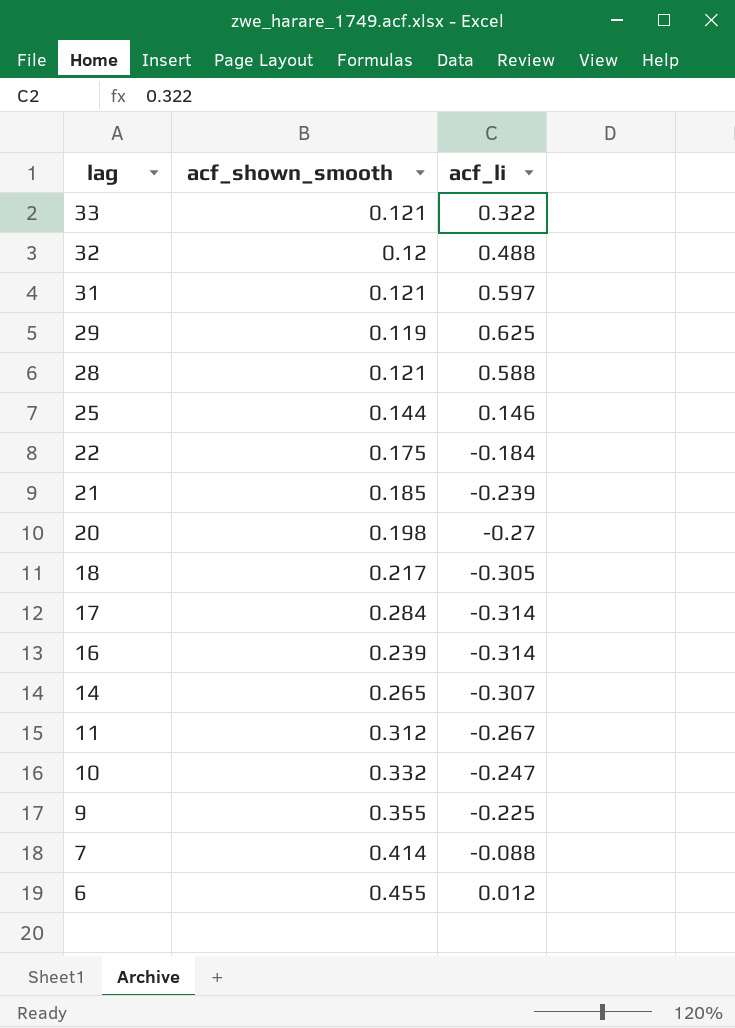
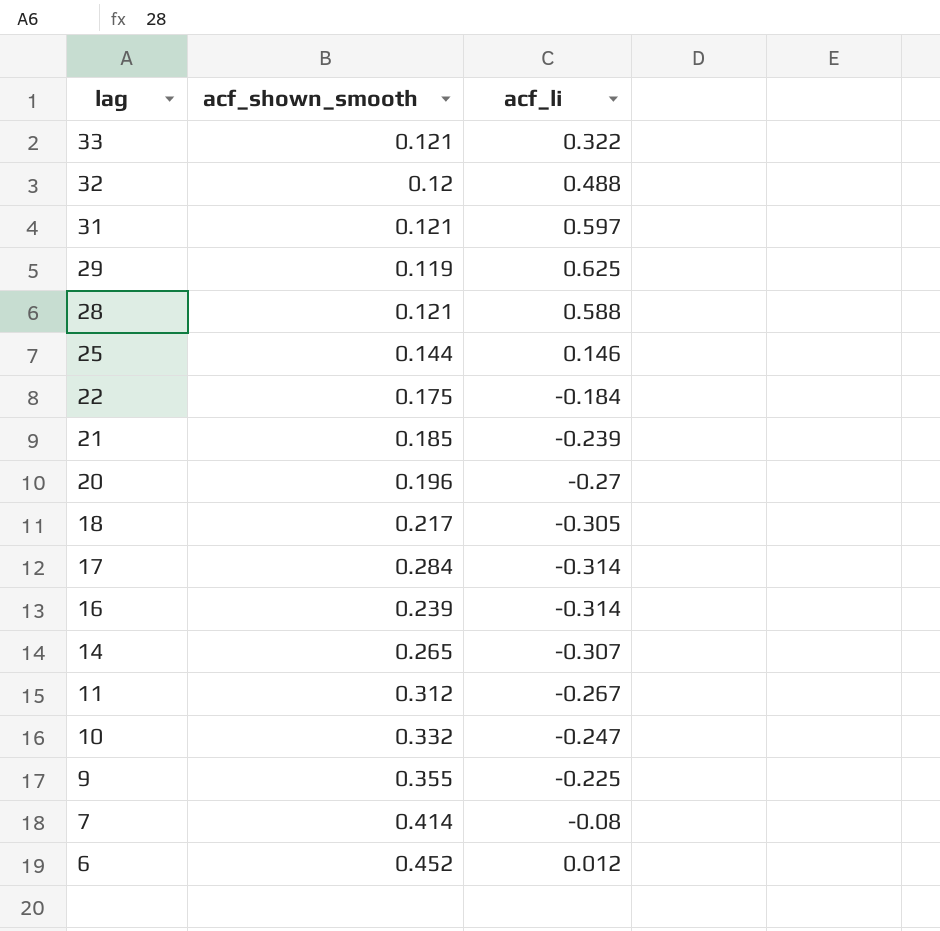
20 | acf_shown_smooth: 0.198 -> 0.196
7 | acf_li: -0.088 -> -0.08
6 | acf_shown_smooth: 0.455 -> 0.452

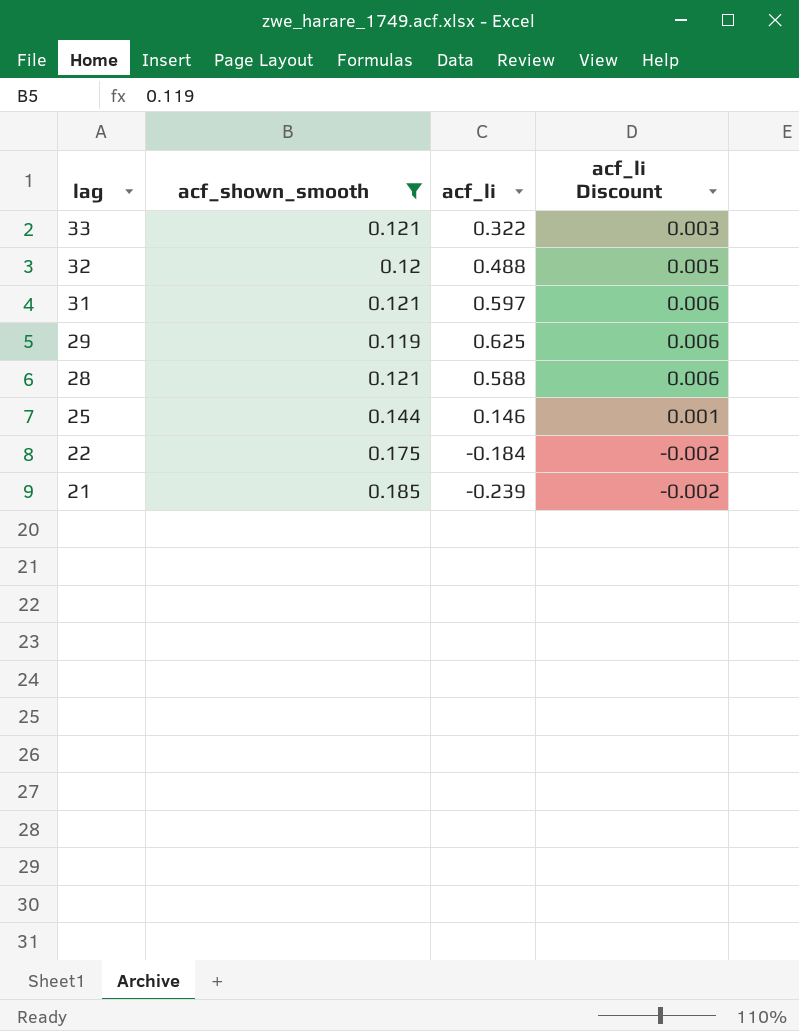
filter: none -> acf_shown_smooth <= 0.185
column acf_li Discount | formula: none -> [acf_li] * 0.01

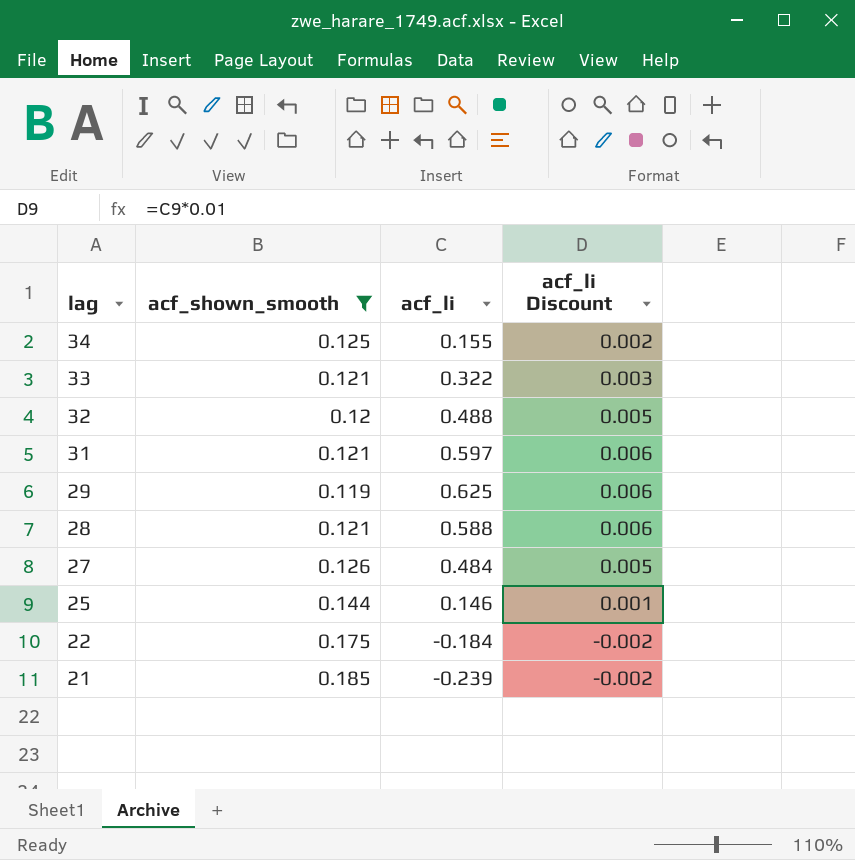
row 34: none -> 0.125 | 0.155 | 0.002
row 27: none -> 0.126 | 0.484 | 0.005

